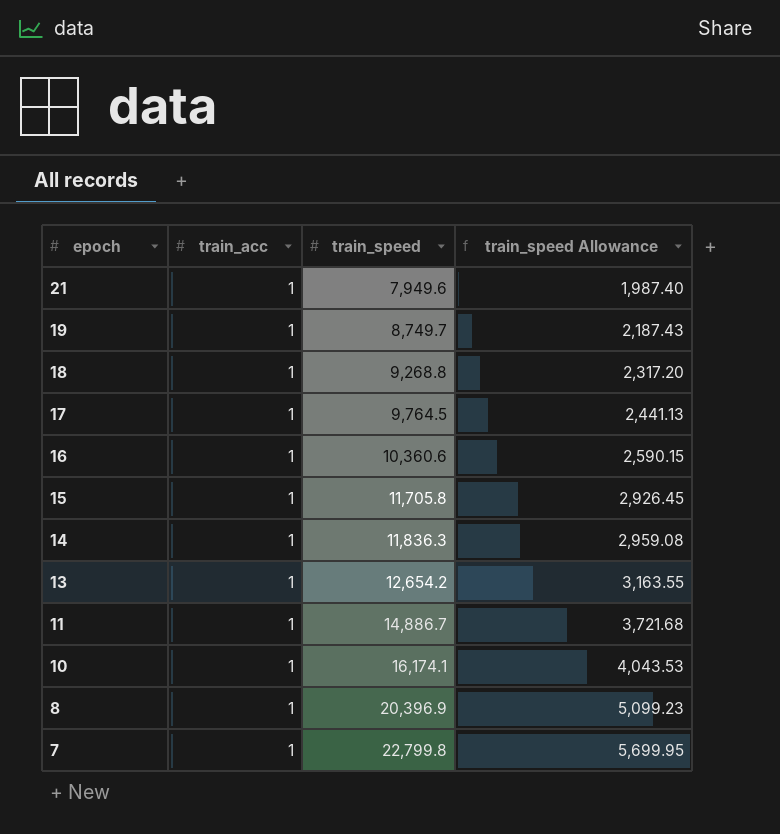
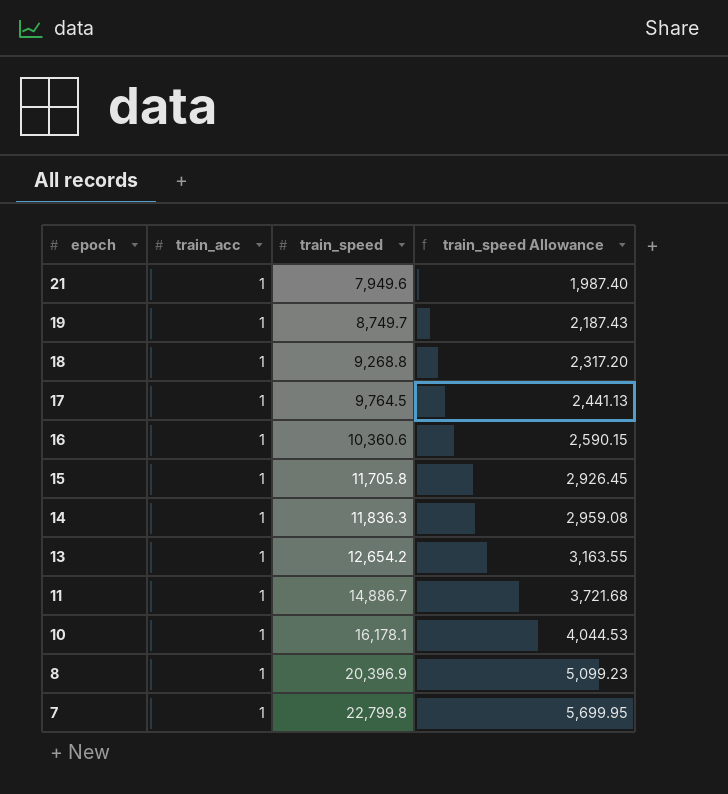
10 | train_speed: 16,174.1 -> 16,178.1
10 | train_speed Allowance: 4,043.53 -> 4,044.53

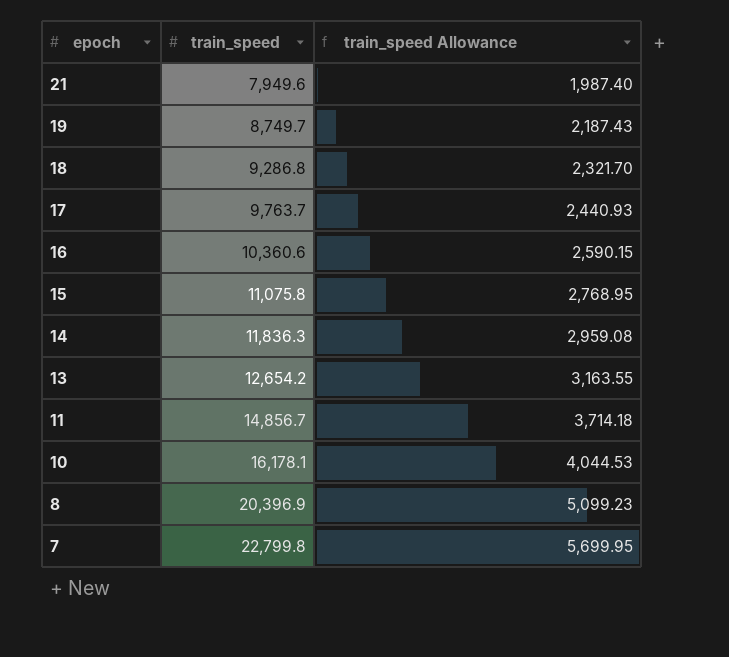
column train_acc | position: 2 -> none
18 | train_speed: 9,268.8 -> 9,286.8
18 | train_speed Allowance: 2,317.20 -> 2,321.70
17 | train_speed: 9,764.5 -> 9,763.7
17 | train_speed Allowance: 2,441.13 -> 2,440.93
15 | train_speed: 11,705.8 -> 11,075.8
15 | train_speed Allowance: 2,926.45 -> 2,768.95
11 | train_speed: 14,886.7 -> 14,856.7
11 | train_speed Allowance: 3,721.68 -> 3,714.18

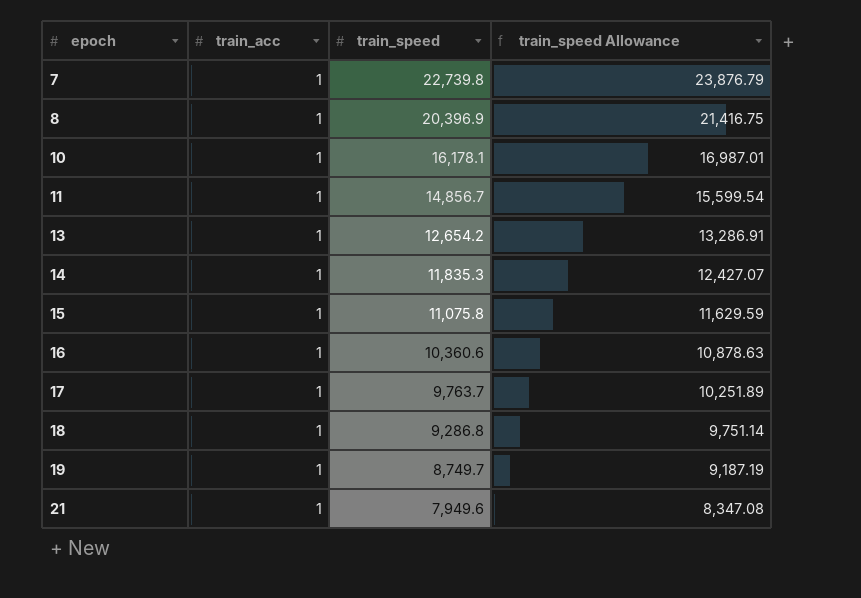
row order: epoch descending -> epoch ascending
column train_acc | position: none -> 2
column train_speed Allowance | formula: [train_speed] * 0.25 -> [train_speed] * 1.05
7 | train_speed: 22,799.8 -> 22,739.8
14 | train_speed: 11,836.3 -> 11,835.3

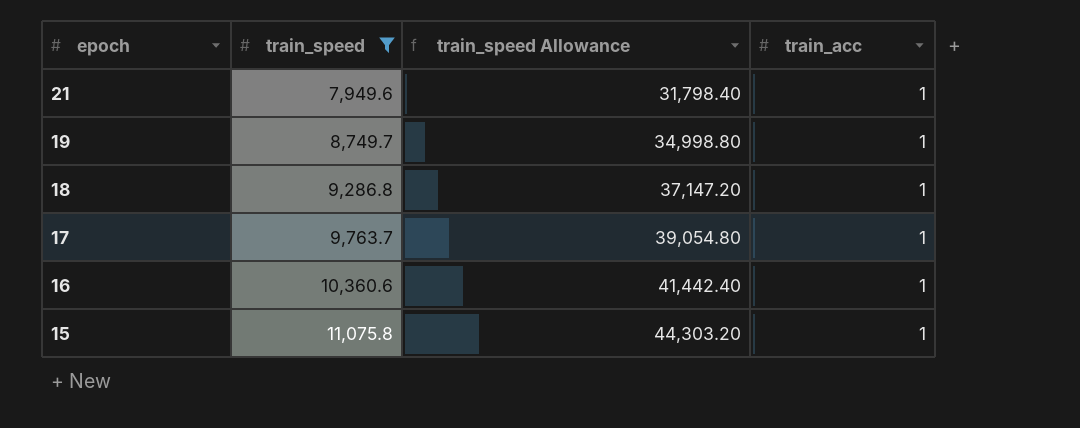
filter: none -> train_speed <= 11,075.8
row order: epoch ascending -> epoch descending
column train_speed Allowance | formula: [train_speed] * 1.05 -> [train_speed] * 4
column train_acc | position: 2 -> 4

